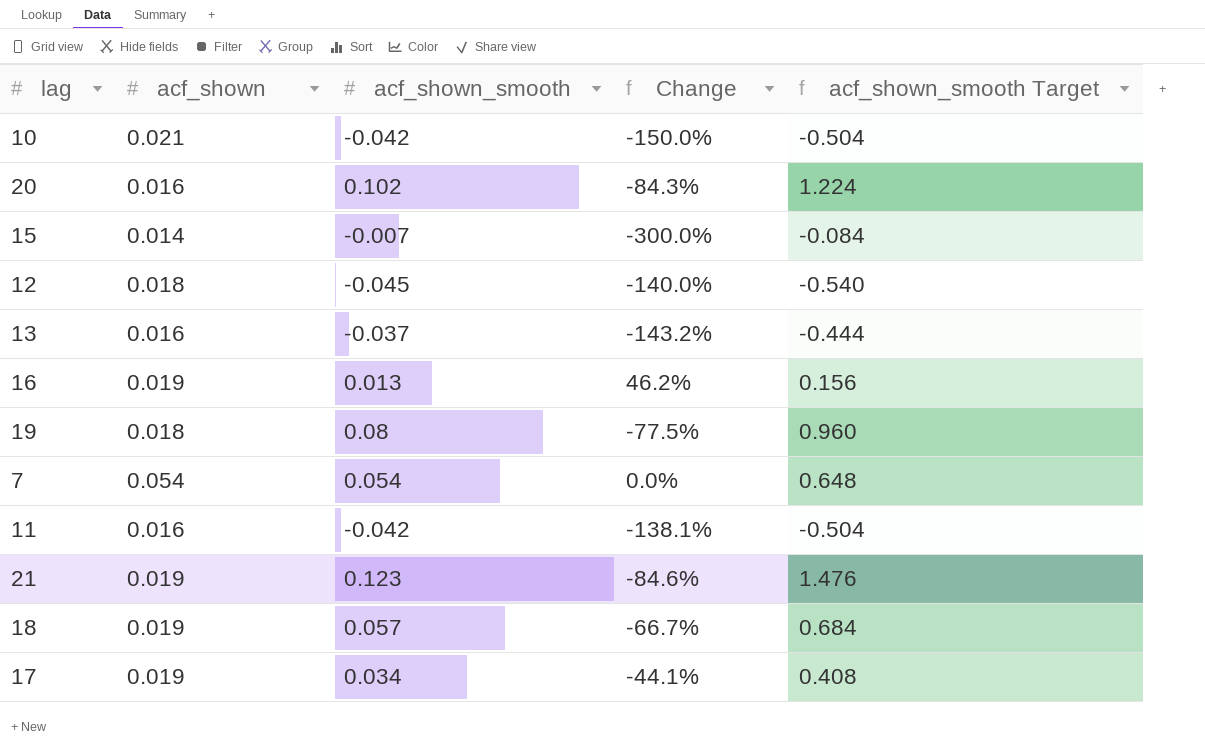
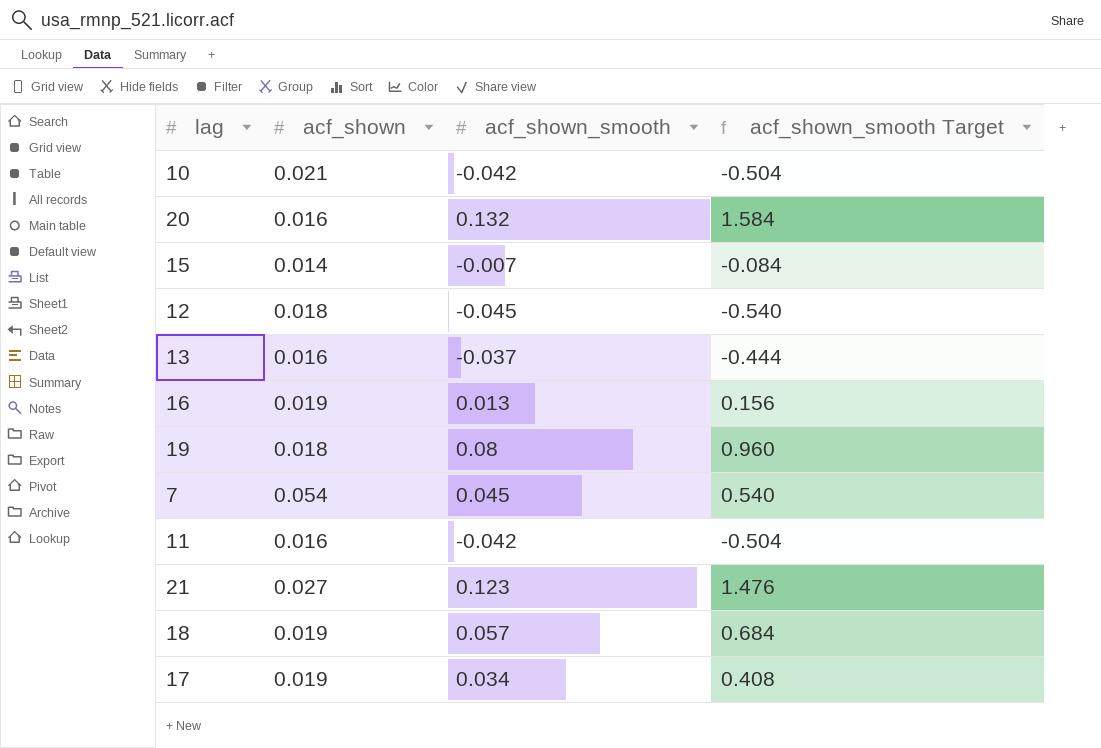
column Change | formula: ([acf_shown] - [acf_shown_smooth]) / [acf_shown_smooth] -> none
20 | acf_shown_smooth: 0.102 -> 0.132
20 | acf_shown_smooth Target: 1.224 -> 1.584
7 | acf_shown_smooth: 0.054 -> 0.045
7 | acf_shown_smooth Target: 0.648 -> 0.540
21 | acf_shown: 0.019 -> 0.027

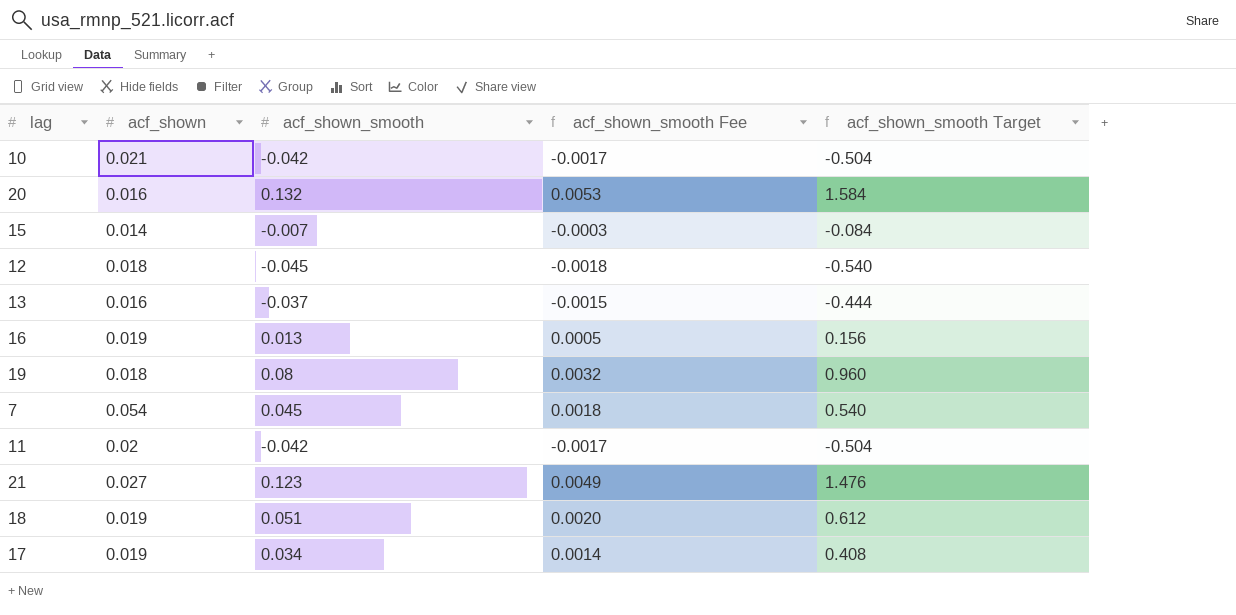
column acf_shown_smooth Fee | formula: none -> [acf_shown_smooth] * 0.04
11 | acf_shown: 0.016 -> 0.02
18 | acf_shown_smooth: 0.057 -> 0.051
18 | acf_shown_smooth Target: 0.684 -> 0.612

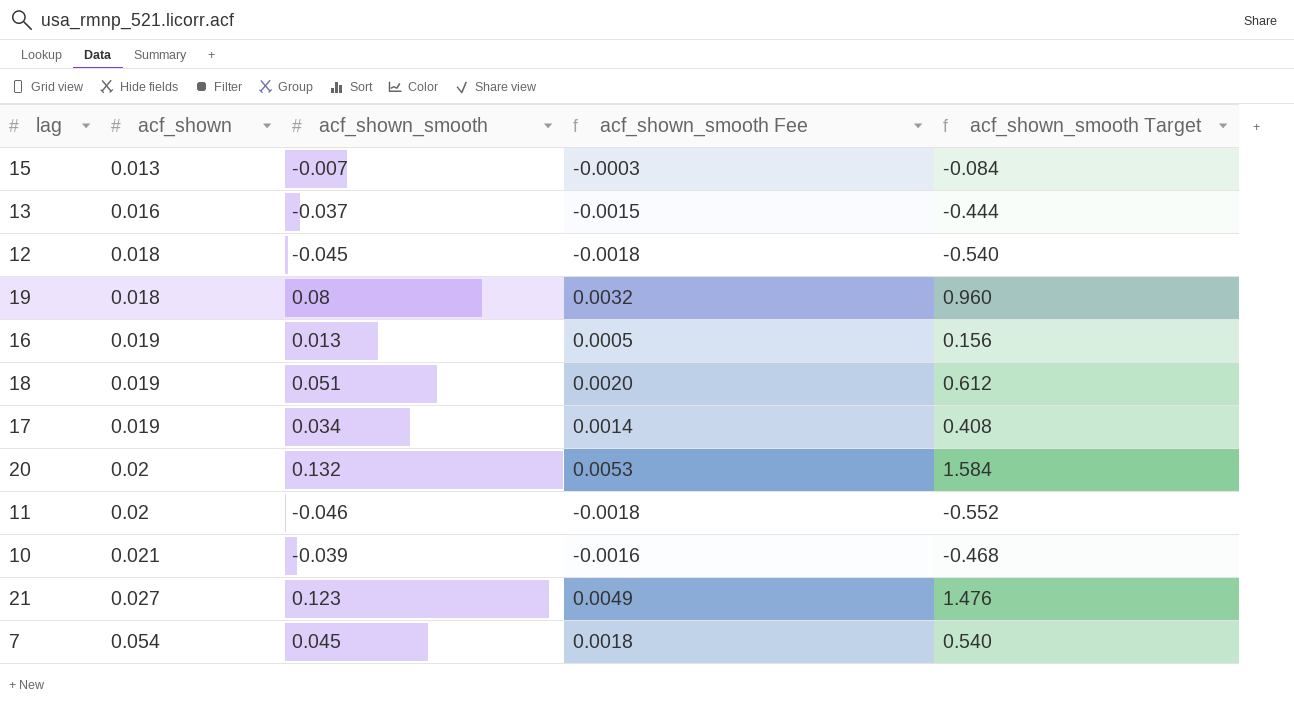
row order: none -> acf_shown ascending
15 | acf_shown: 0.014 -> 0.013
20 | acf_shown: 0.016 -> 0.02
11 | acf_shown_smooth: -0.042 -> -0.046
11 | acf_shown_smooth Fee: -0.0017 -> -0.0018
11 | acf_shown_smooth Target: -0.504 -> -0.552
10 | acf_shown_smooth: -0.042 -> -0.039
10 | acf_shown_smooth Fee: -0.0017 -> -0.0016
10 | acf_shown_smooth Target: -0.504 -> -0.468

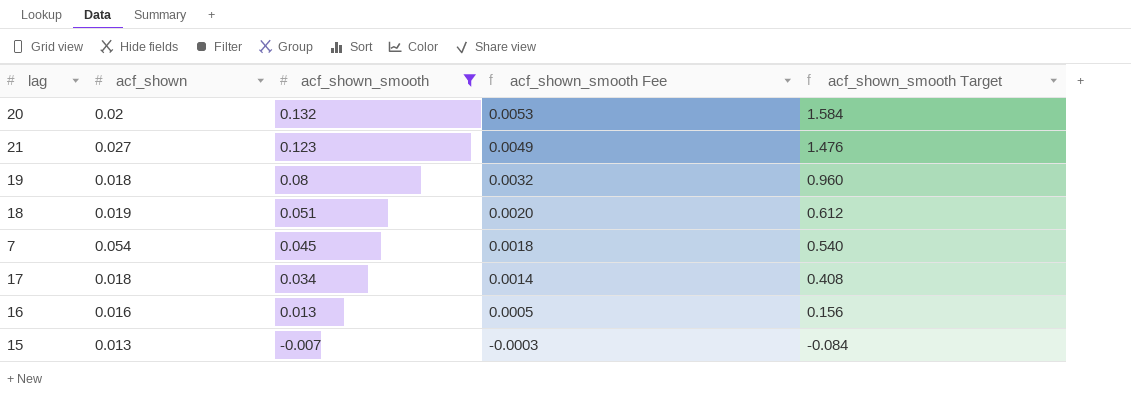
filter: none -> acf_shown_smooth >= -0.007
row order: acf_shown ascending -> acf_shown_smooth descending
17 | acf_shown: 0.019 -> 0.018
16 | acf_shown: 0.019 -> 0.016

